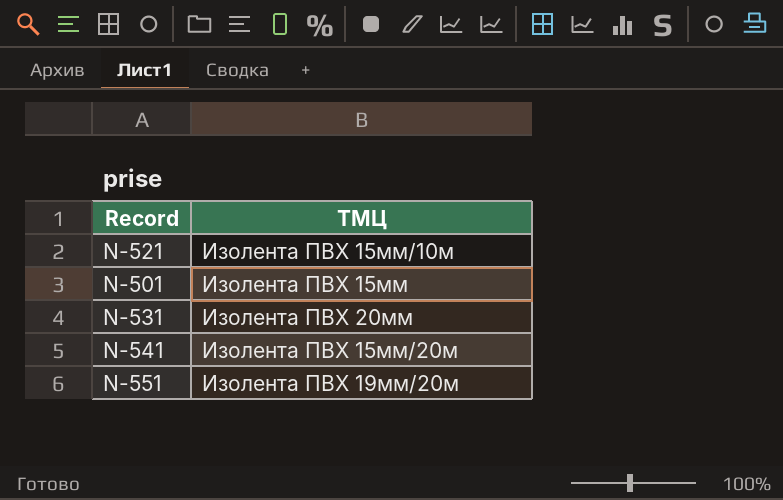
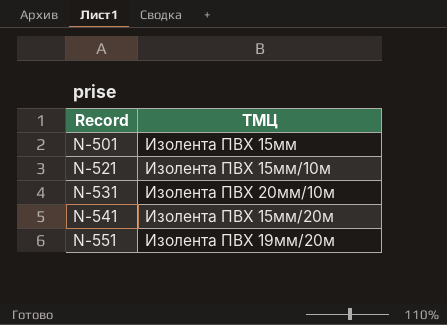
row order: none -> Record ascending
N-531 | ТМЦ: Изолента ПВХ 20мм -> Изолента ПВХ 20мм/10м

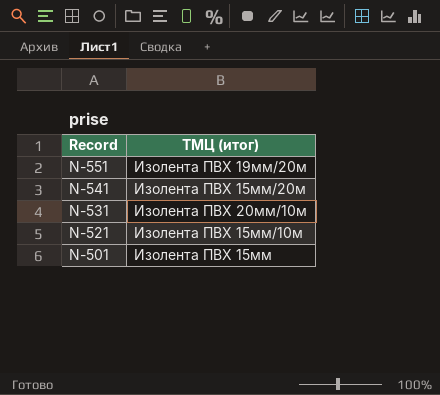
row order: Record ascending -> Record descending
column name: ТМЦ -> ТМЦ (итог)

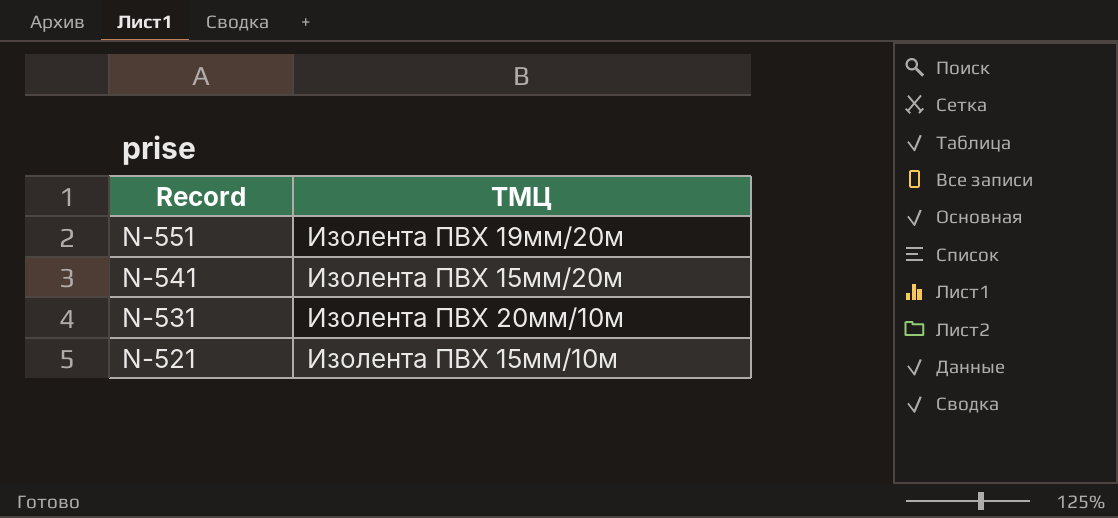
column name: ТМЦ (итог) -> ТМЦ
row N-501: Изолента ПВХ 15мм -> none

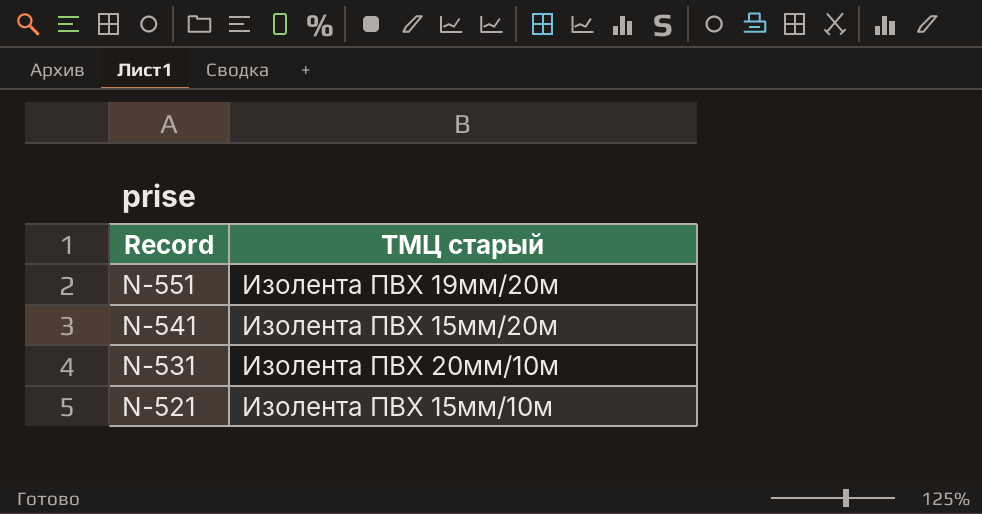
column name: ТМЦ -> ТМЦ старый

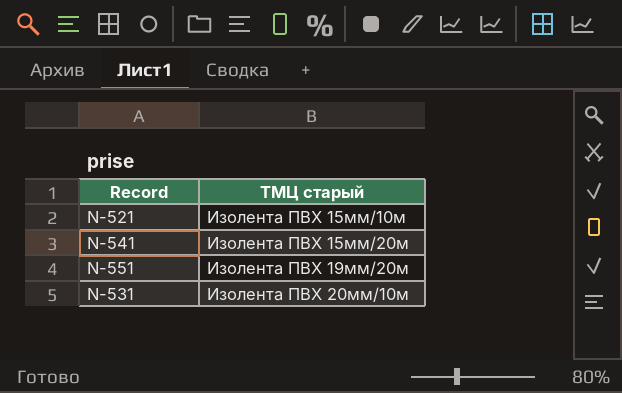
row order: Record descending -> ТМЦ старый ascending

